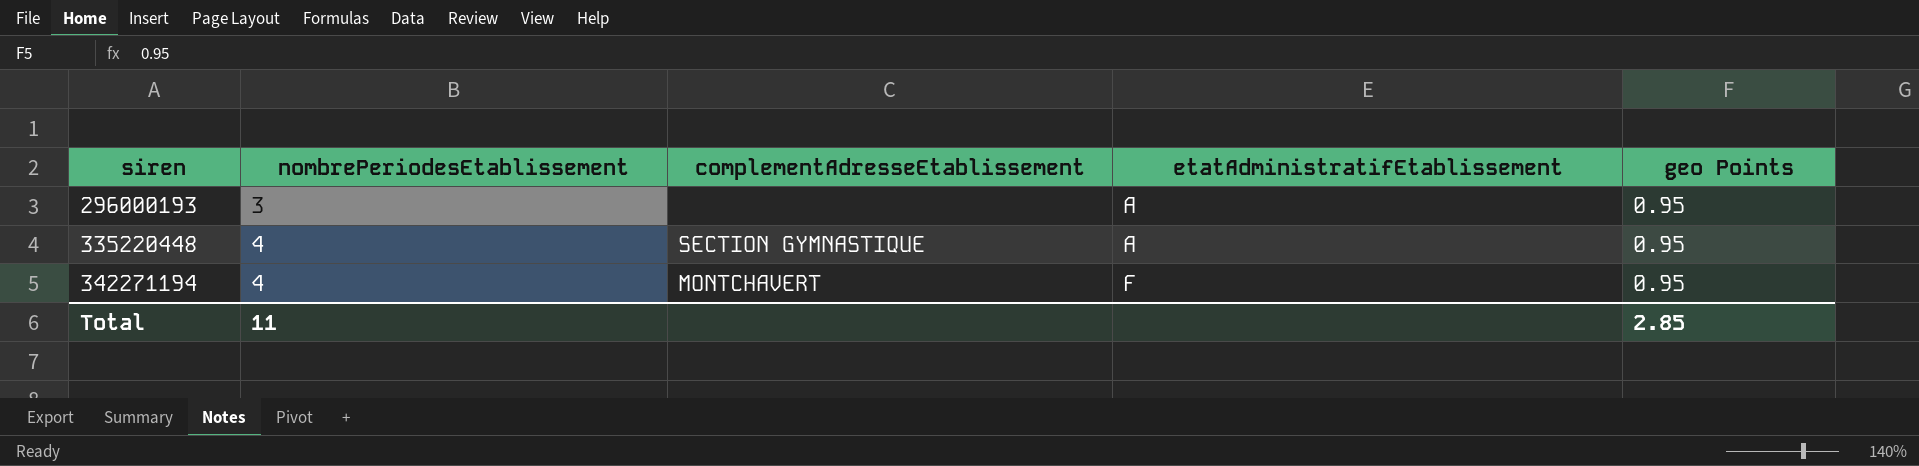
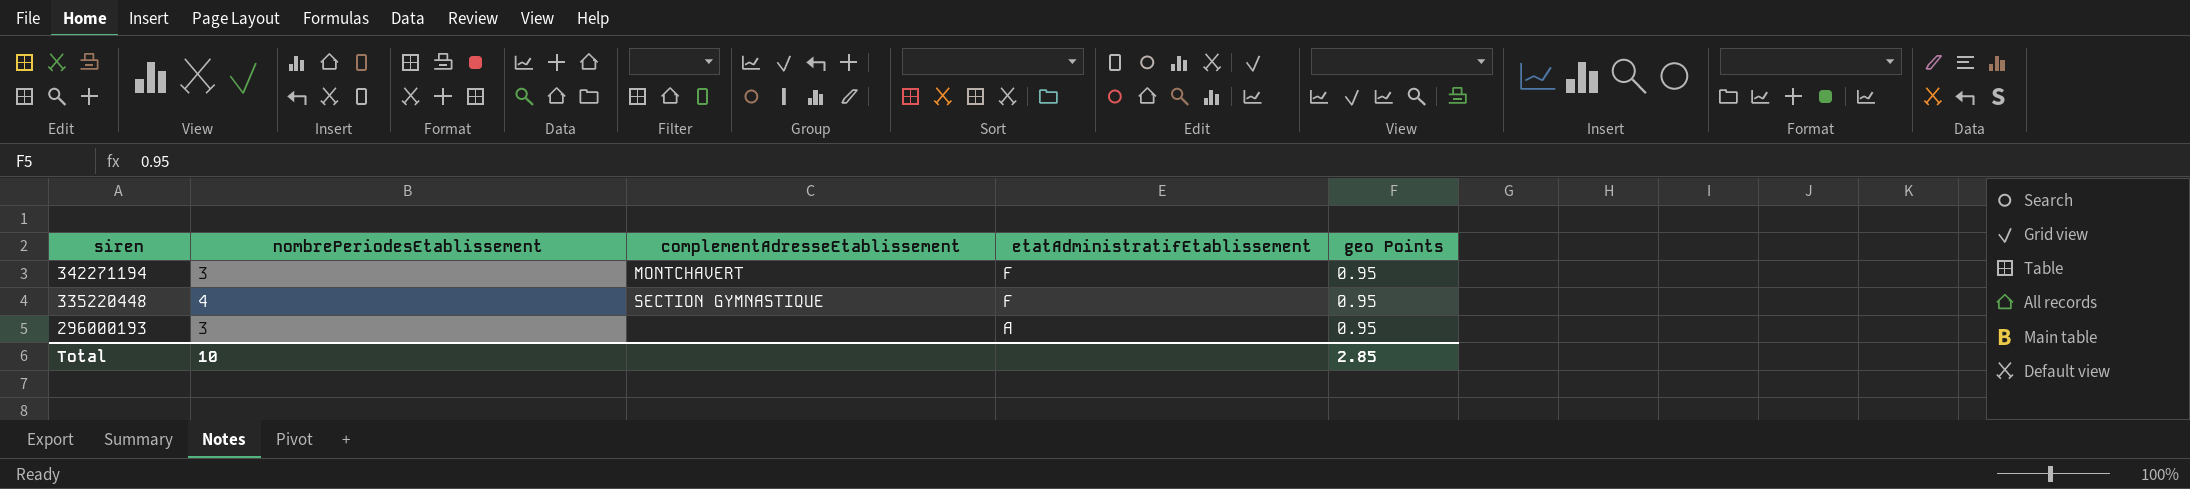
row order: siren ascending -> siren descending
342271194 | nombrePeriodesEtablissement: 4 -> 3
335220448 | etatAdministratifEtablissement: A -> F
Total | nombrePeriodesEtablissement: 11 -> 10

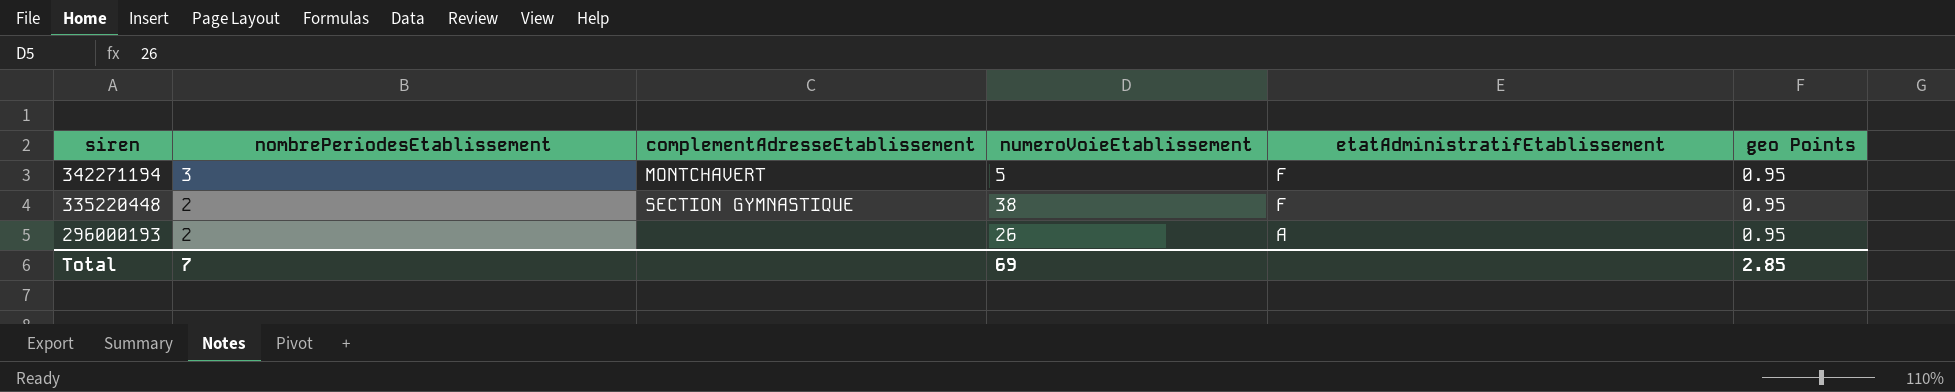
column numeroVoieEtablissement | position: none -> 4
335220448 | nombrePeriodesEtablissement: 4 -> 2
296000193 | nombrePeriodesEtablissement: 3 -> 2
Total | nombrePeriodesEtablissement: 10 -> 7

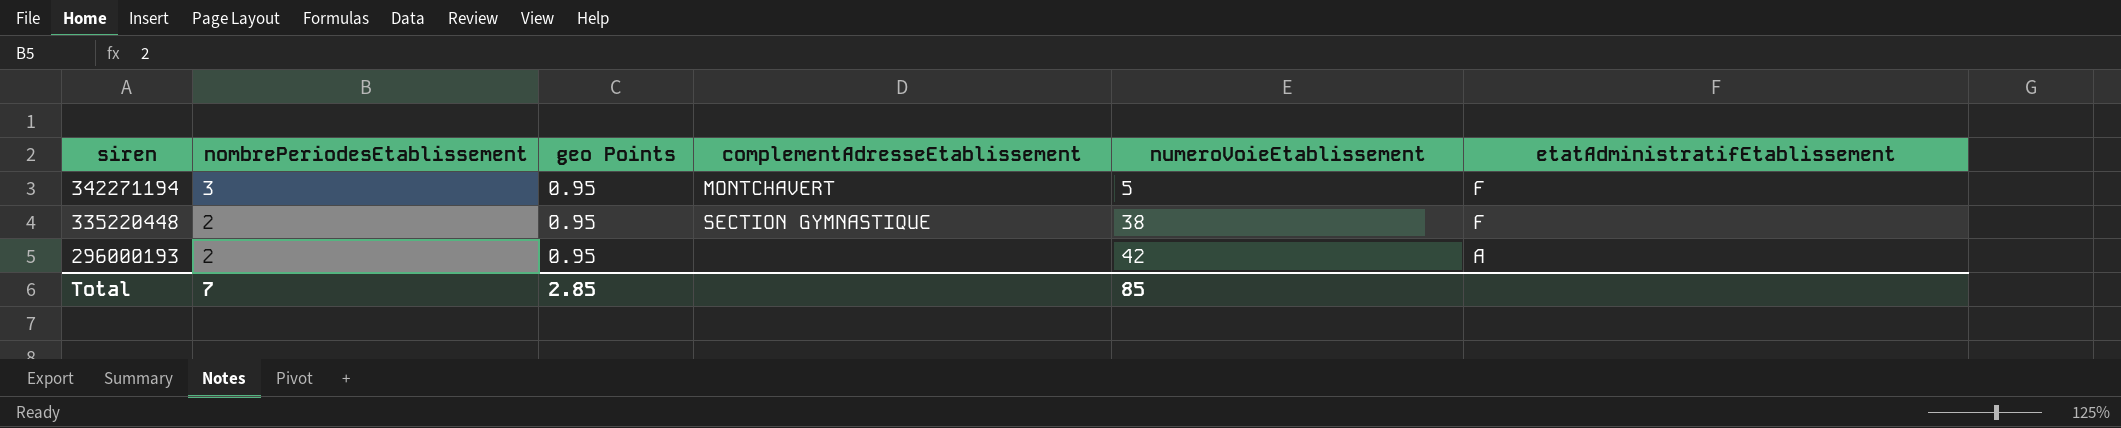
column geo Points | position: 6 -> 3
296000193 | numeroVoieEtablissement: 26 -> 42
Total | numeroVoieEtablissement: 69 -> 85

